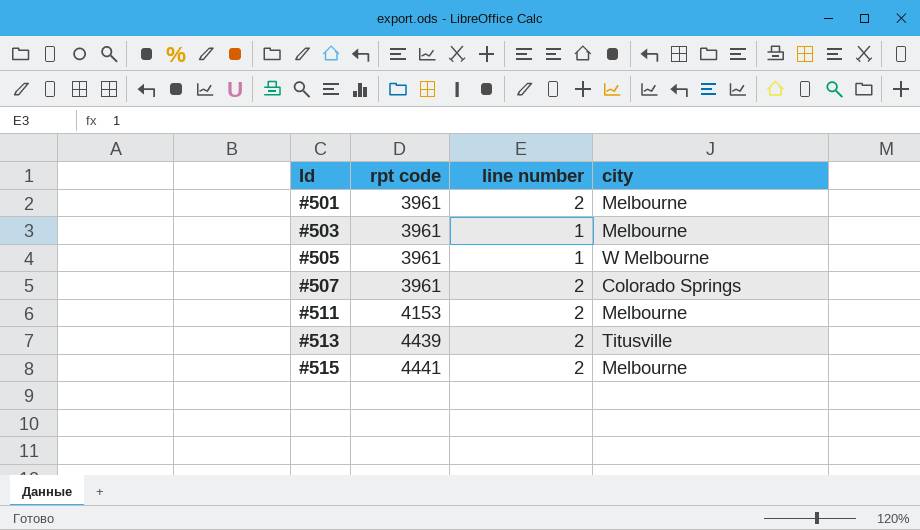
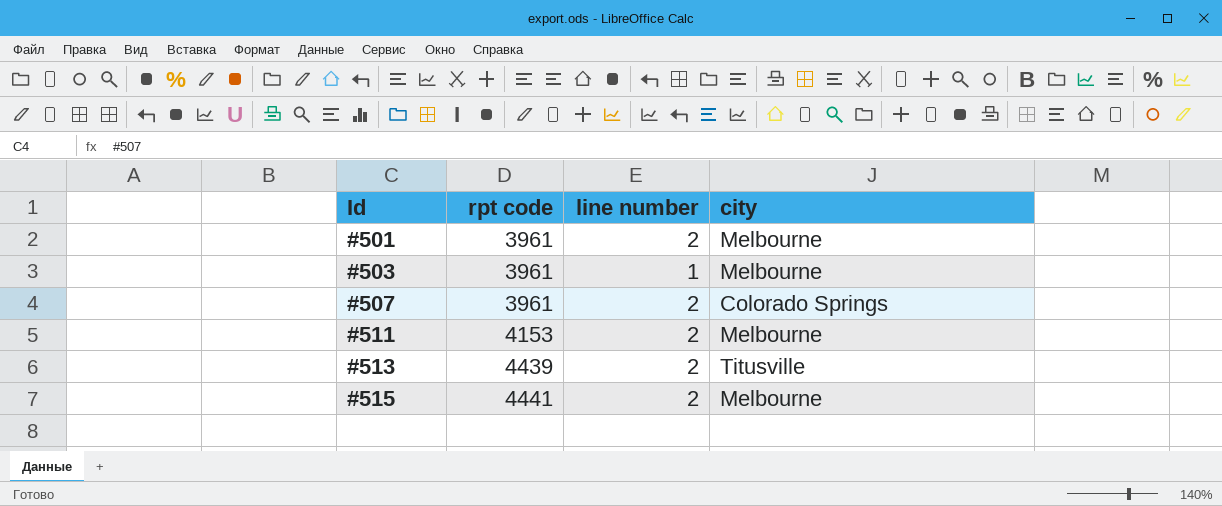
row #505: 3961 | 1 | W Melbourne -> none

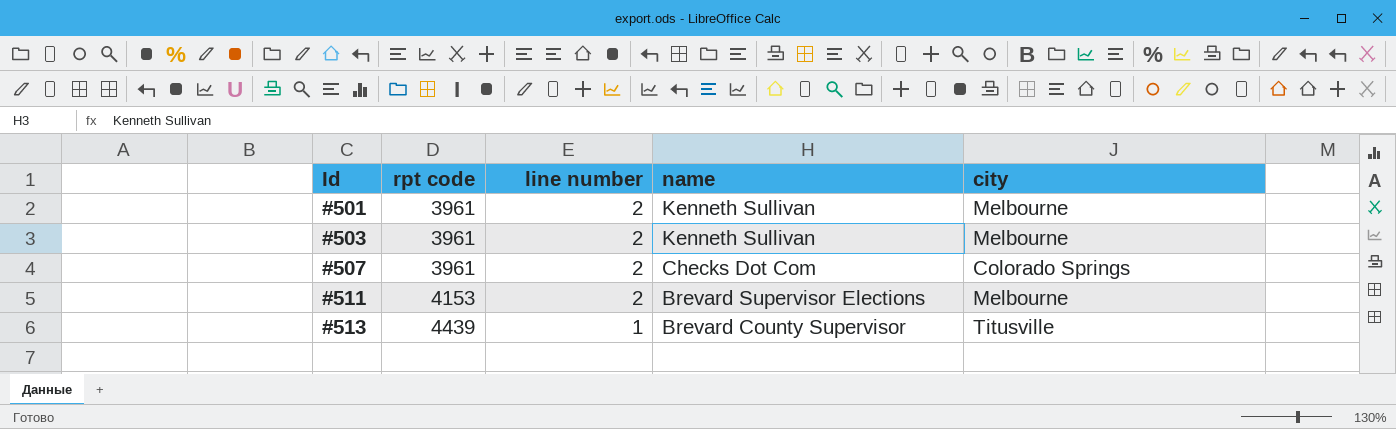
column name | position: none -> 4
row #515: 4441 | 2 | Melbourne -> none
#503 | line number: 1 -> 2
#513 | line number: 2 -> 1

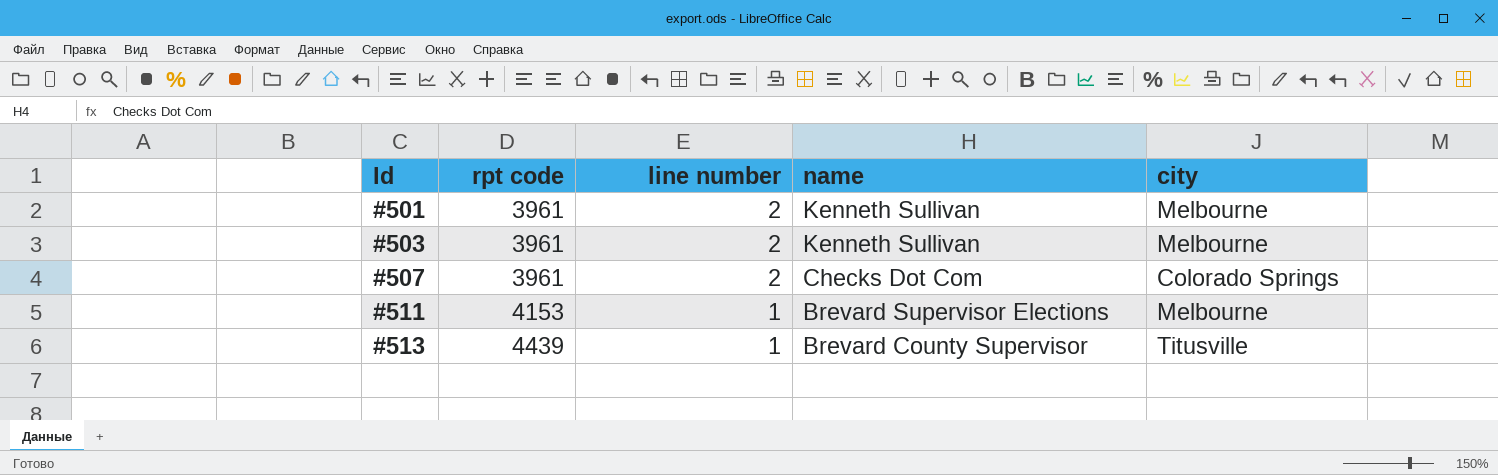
#511 | line number: 2 -> 1

